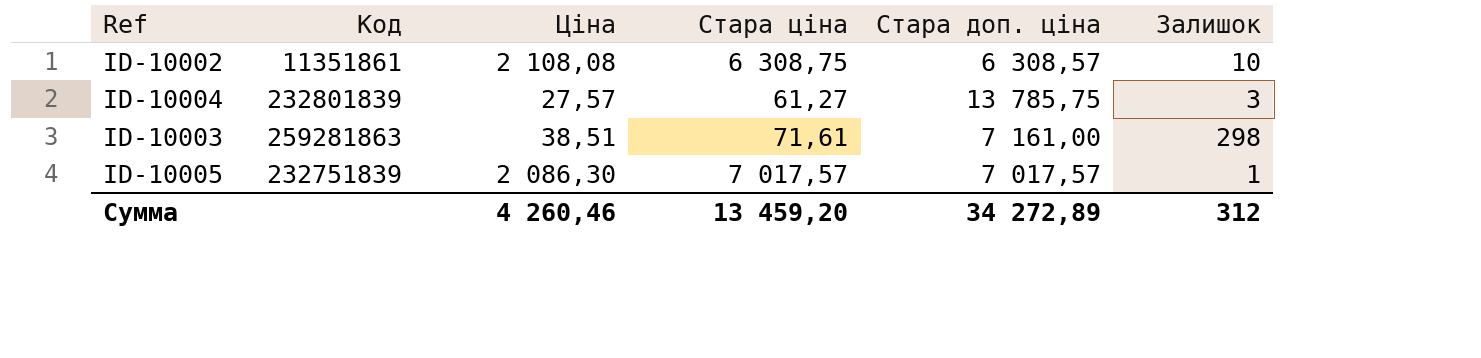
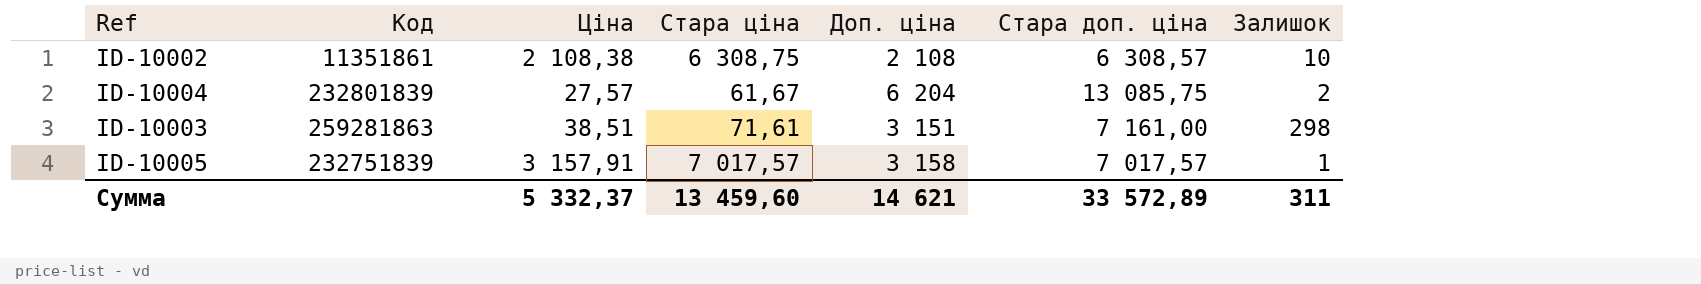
column Доп. ціна | position: none -> 5
ID-10002 | Ціна: 2 108,08 -> 2 108,38
ID-10004 | Стара ціна: 61,27 -> 61,67
ID-10004 | Стара доп. ціна: 13 785,75 -> 13 085,75
ID-10004 | Залишок: 3 -> 2
ID-10005 | Ціна: 2 086,30 -> 3 157,91
Сумма | Ціна: 4 260,46 -> 5 332,37
Сумма | Стара ціна: 13 459,20 -> 13 459,60
Сумма | Стара доп. ціна: 34 272,89 -> 33 572,89
Сумма | Залишок: 312 -> 311

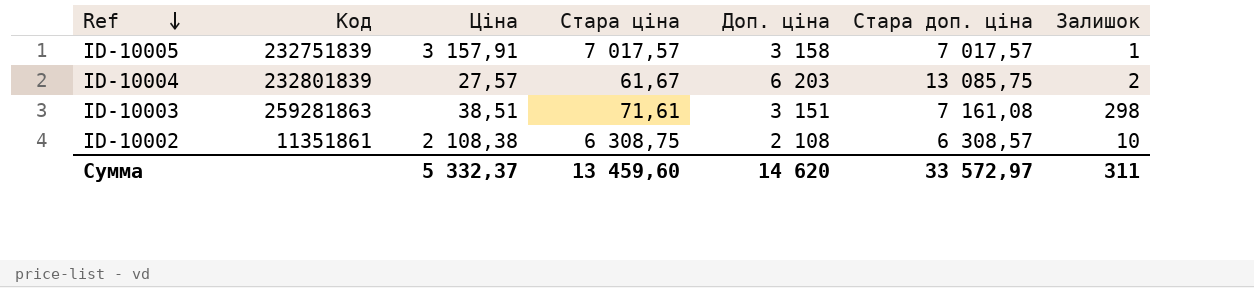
row order: none -> Ref descending
ID-10004 | Доп. ціна: 6 204 -> 6 203
ID-10003 | Стара доп. ціна: 7 161,00 -> 7 161,08
Сумма | Доп. ціна: 14 621 -> 14 620
Сумма | Стара доп. ціна: 33 572,89 -> 33 572,97

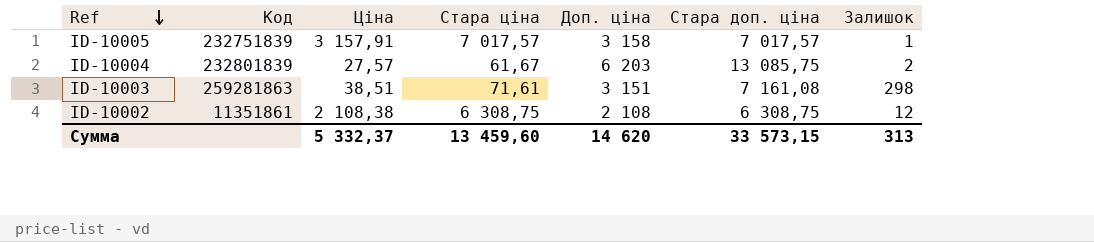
ID-10002 | Стара доп. ціна: 6 308,57 -> 6 308,75
ID-10002 | Залишок: 10 -> 12
Сумма | Стара доп. ціна: 33 572,97 -> 33 573,15
Сумма | Залишок: 311 -> 313

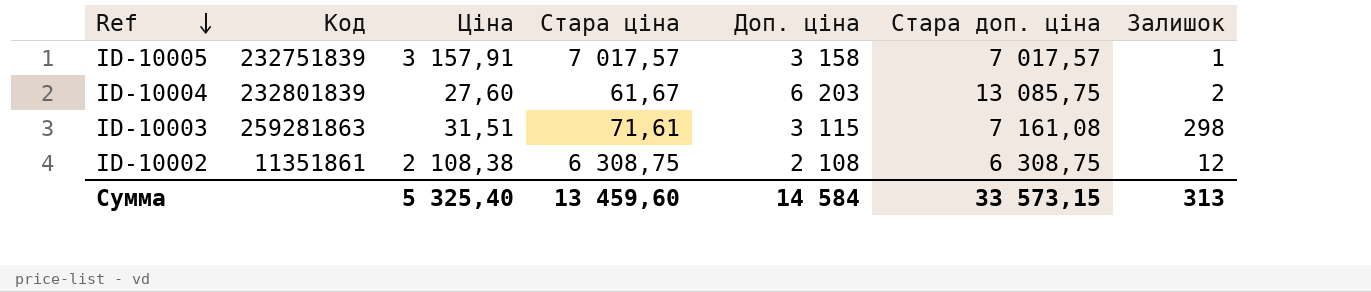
ID-10004 | Ціна: 27,57 -> 27,60
ID-10003 | Ціна: 38,51 -> 31,51
ID-10003 | Доп. ціна: 3 151 -> 3 115
Сумма | Ціна: 5 332,37 -> 5 325,40
Сумма | Доп. ціна: 14 620 -> 14 584

